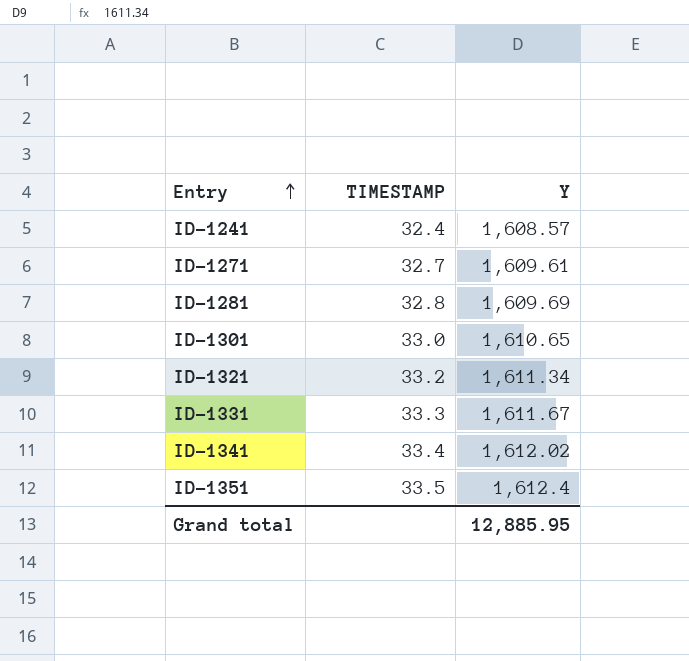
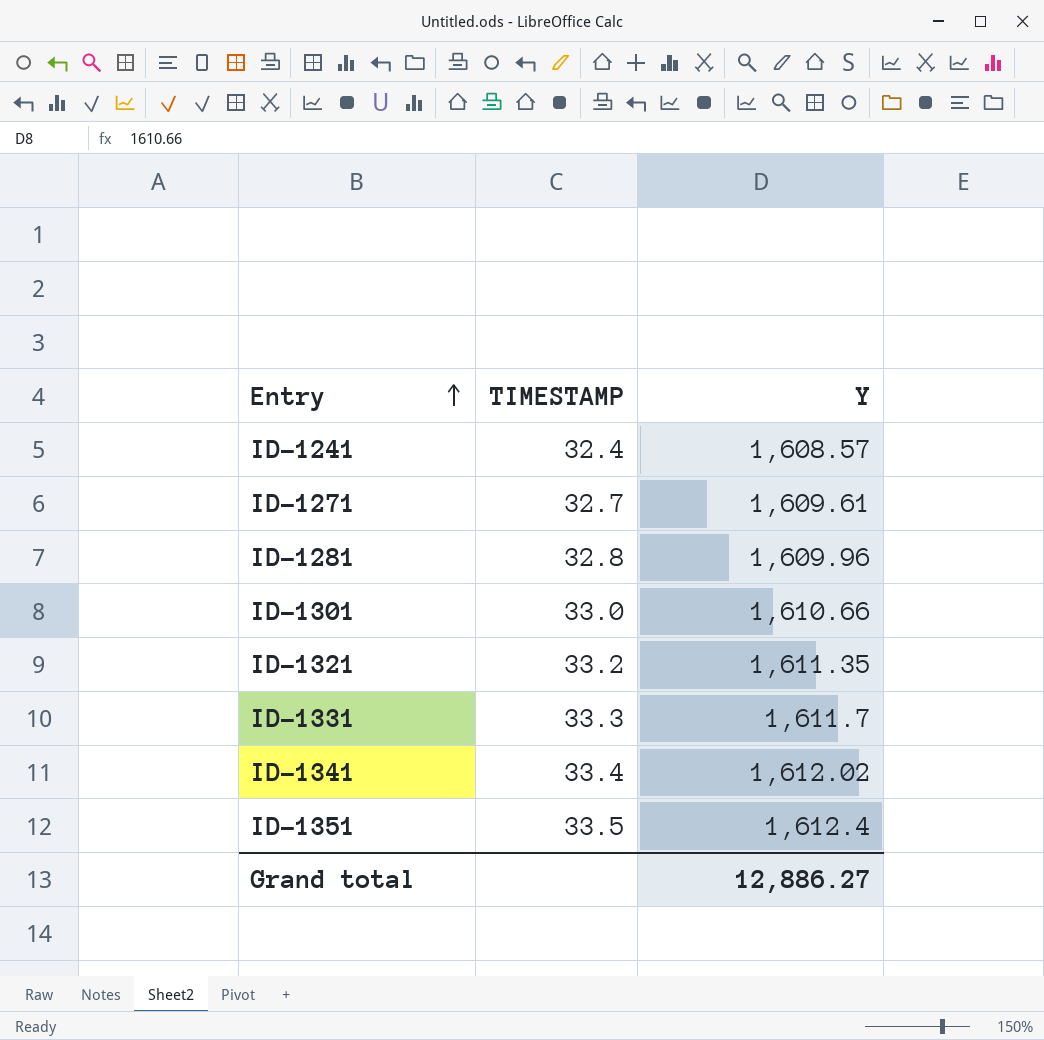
ID-1281 | Y: 1,609.69 -> 1,609.96
ID-1301 | Y: 1,610.65 -> 1,610.66
ID-1321 | Y: 1,611.34 -> 1,611.35
ID-1331 | Y: 1,611.67 -> 1,611.7
Grand total | Y: 12,885.95 -> 12,886.27

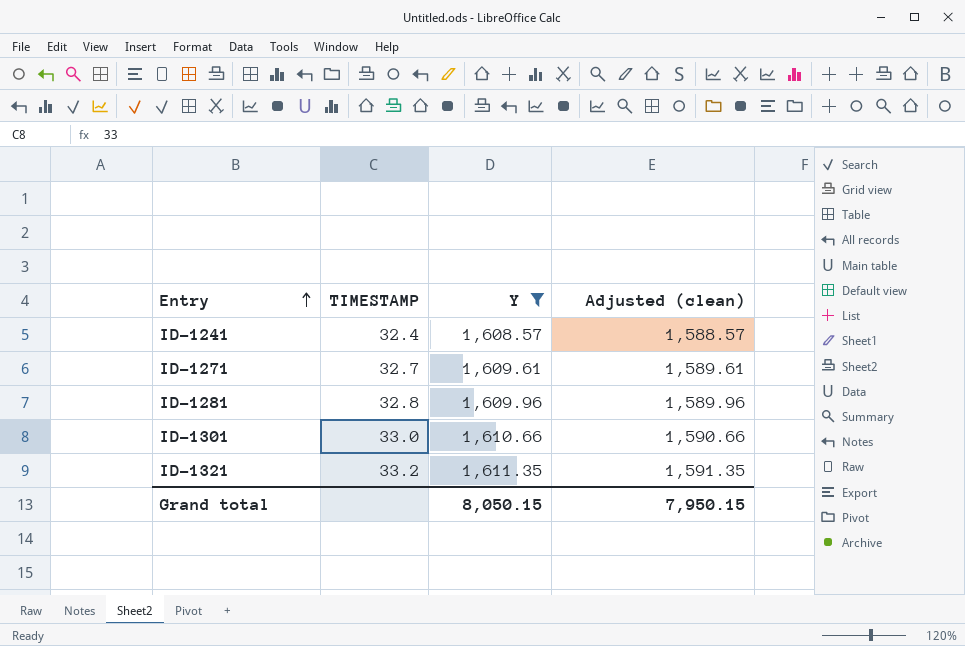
filter: none -> Y <= 1,611.35
column Adjusted (clean) | formula: none -> [Y] - 20
Grand total | Y: 12,886.27 -> 8,050.15

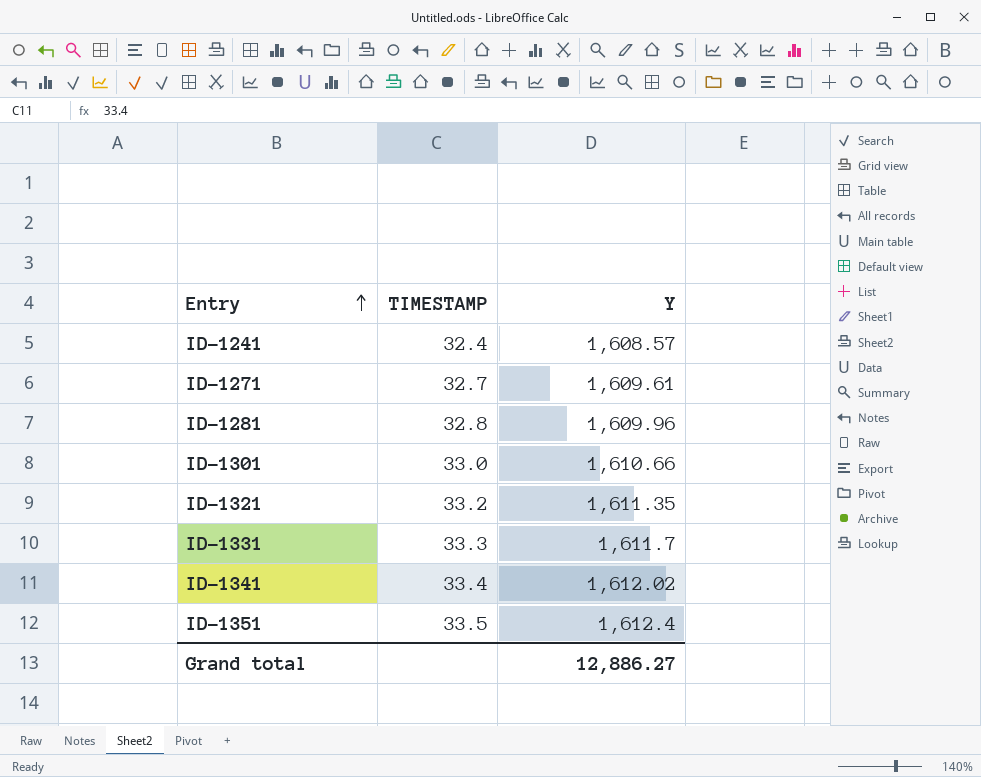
filter: Y <= 1,611.35 -> none
column Adjusted (clean) | formula: [Y] - 20 -> none
Grand total | Y: 8,050.15 -> 12,886.27

